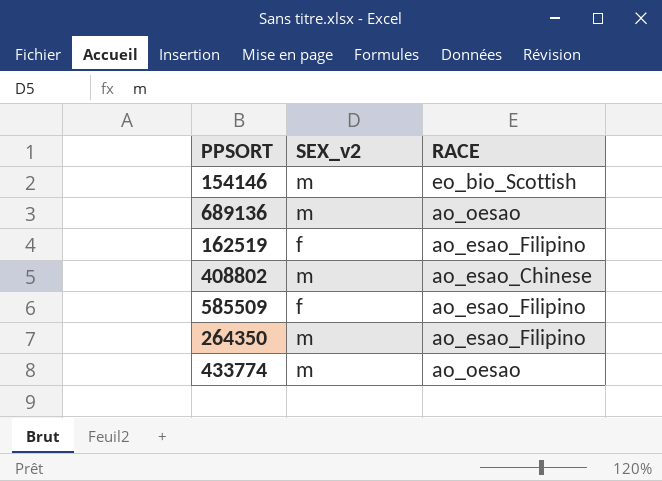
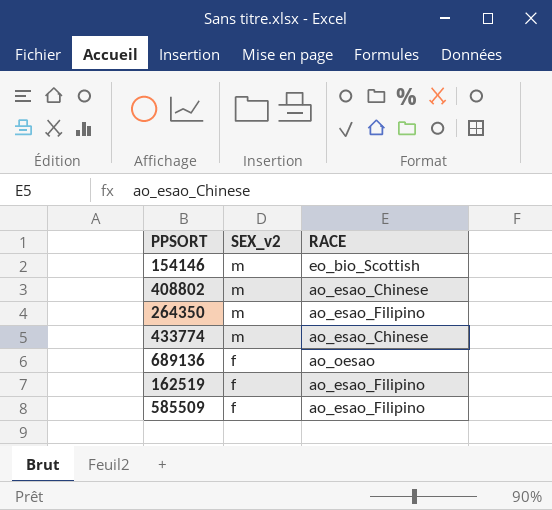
row order: none -> SEX_v2 descending
433774 | RACE: ao_oesao -> ao_esao_Chinese
689136 | SEX_v2: m -> f

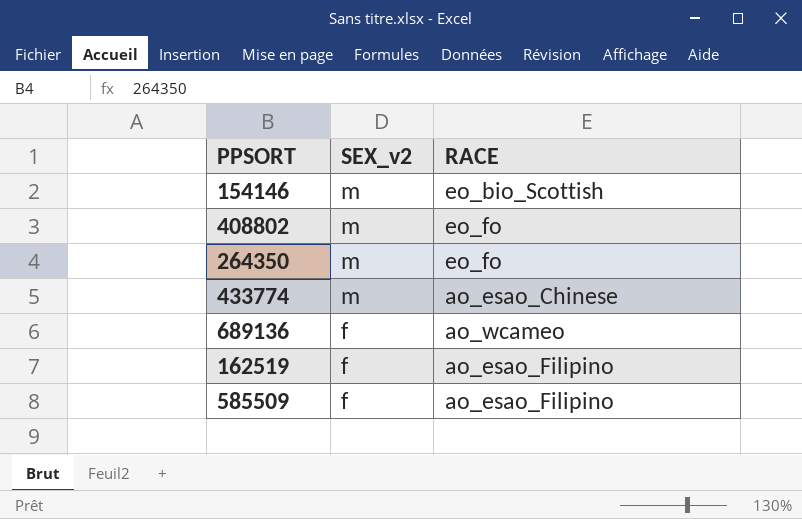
408802 | RACE: ao_esao_Chinese -> eo_fo
264350 | RACE: ao_esao_Filipino -> eo_fo
689136 | RACE: ao_oesao -> ao_wcameo

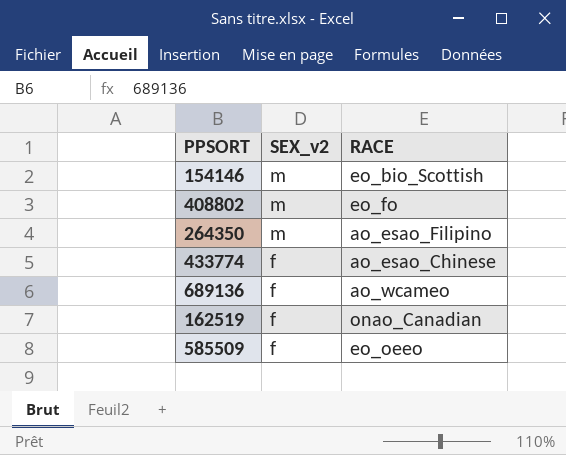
264350 | RACE: eo_fo -> ao_esao_Filipino
433774 | SEX_v2: m -> f
162519 | RACE: ao_esao_Filipino -> onao_Canadian
585509 | RACE: ao_esao_Filipino -> eo_oeeo

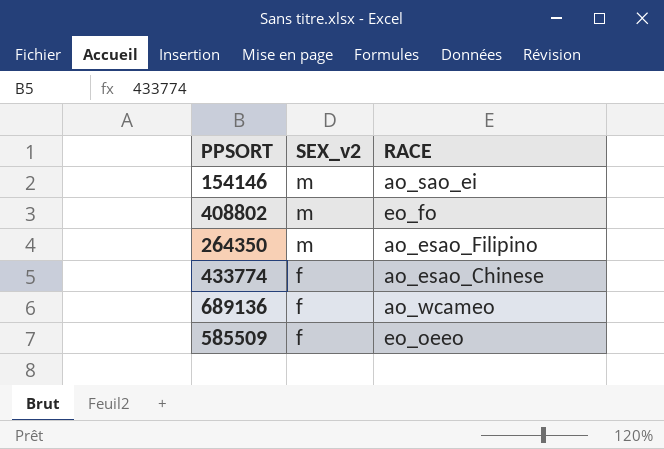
row 162519: f | onao_Canadian -> none
154146 | RACE: eo_bio_Scottish -> ao_sao_ei

